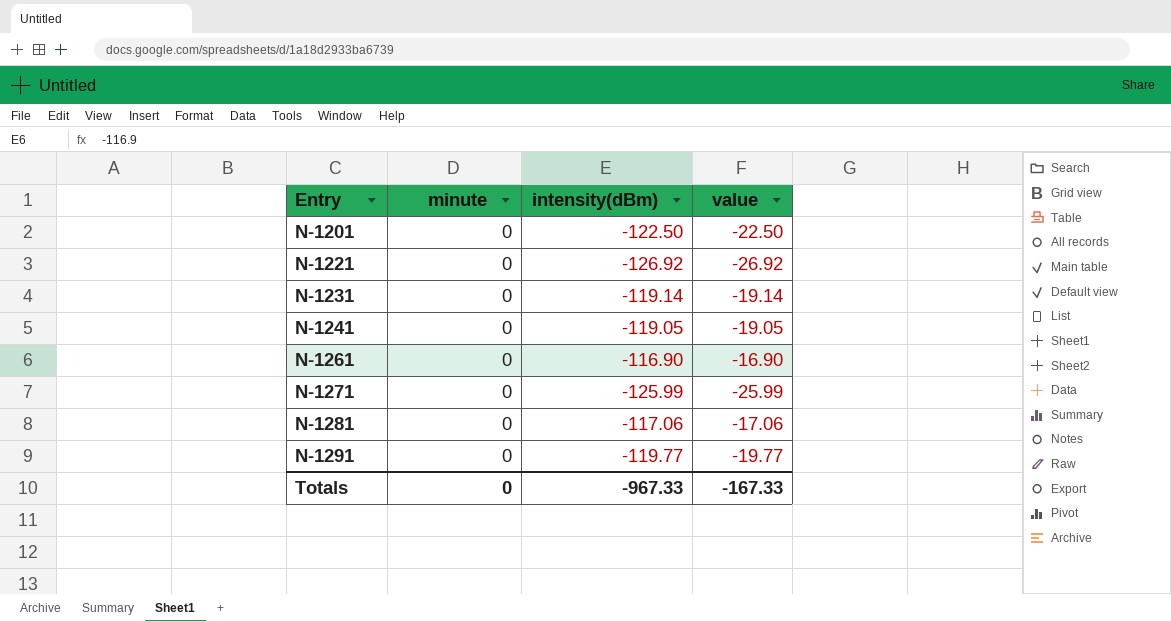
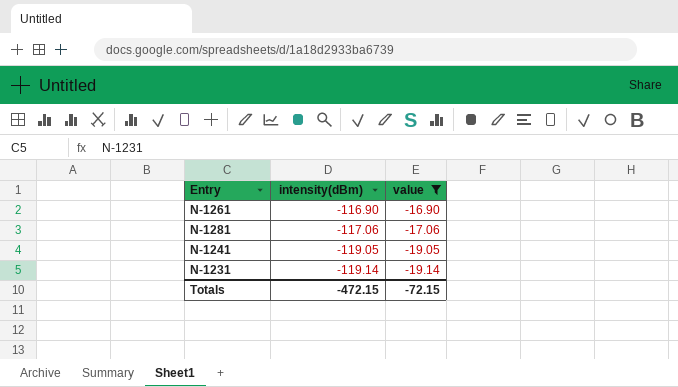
filter: none -> value >= -19.14
row order: Entry ascending -> intensity(dBm) descending
column minute | position: 2 -> none
Totals | intensity(dBm): -967.33 -> -472.15
Totals | value: -167.33 -> -72.15

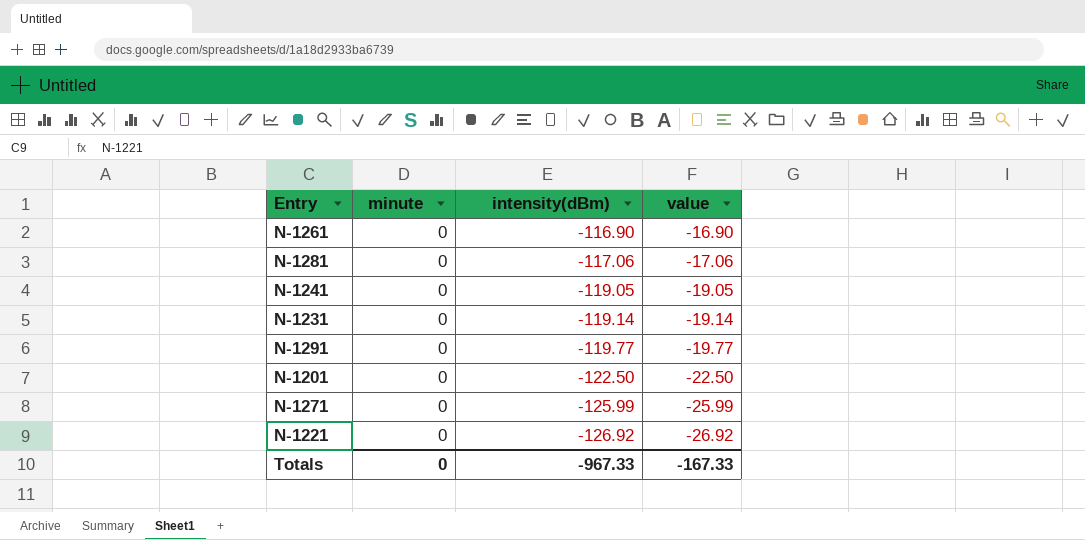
filter: value >= -19.14 -> none
column minute | position: none -> 2
Totals | intensity(dBm): -472.15 -> -967.33
Totals | value: -72.15 -> -167.33

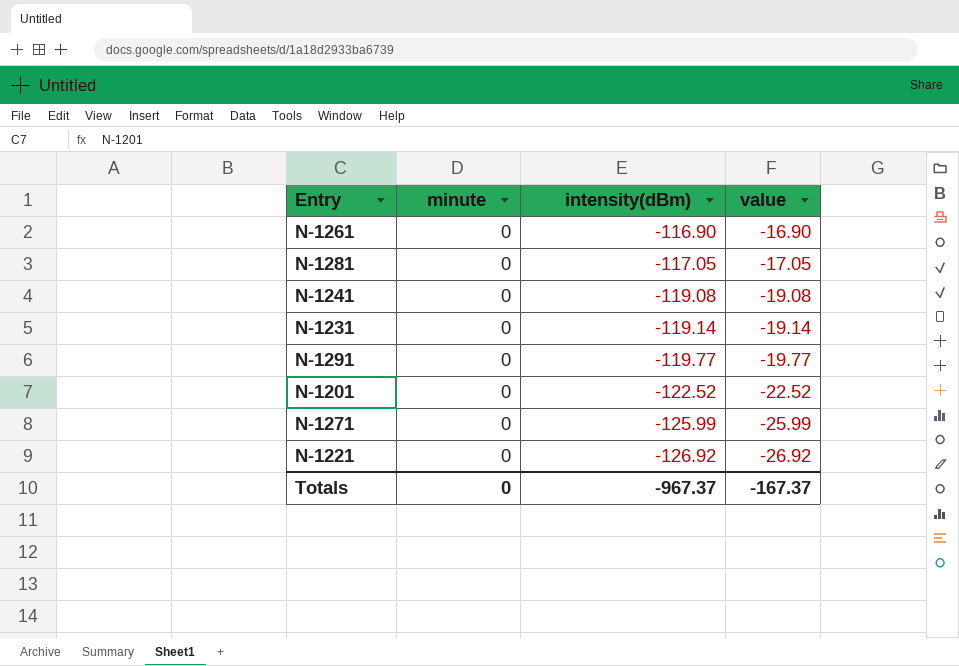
N-1281 | intensity(dBm): -117.06 -> -117.05
N-1281 | value: -17.06 -> -17.05
N-1241 | intensity(dBm): -119.05 -> -119.08
N-1241 | value: -19.05 -> -19.08
N-1201 | intensity(dBm): -122.50 -> -122.52
N-1201 | value: -22.50 -> -22.52
Totals | intensity(dBm): -967.33 -> -967.37
Totals | value: -167.33 -> -167.37

